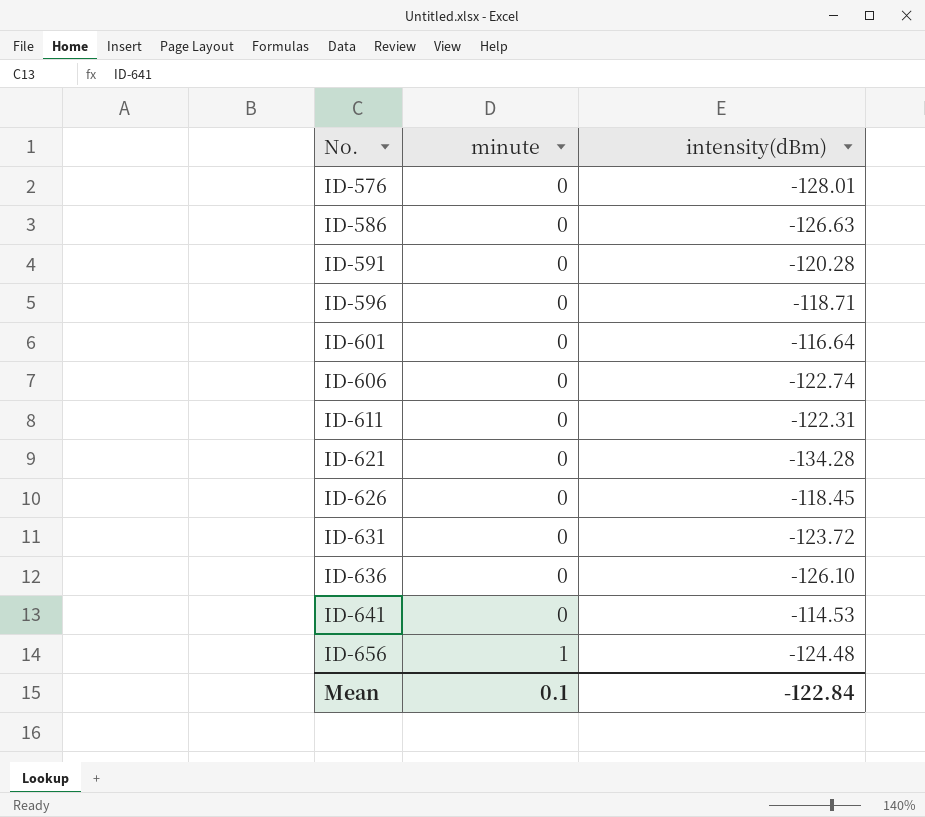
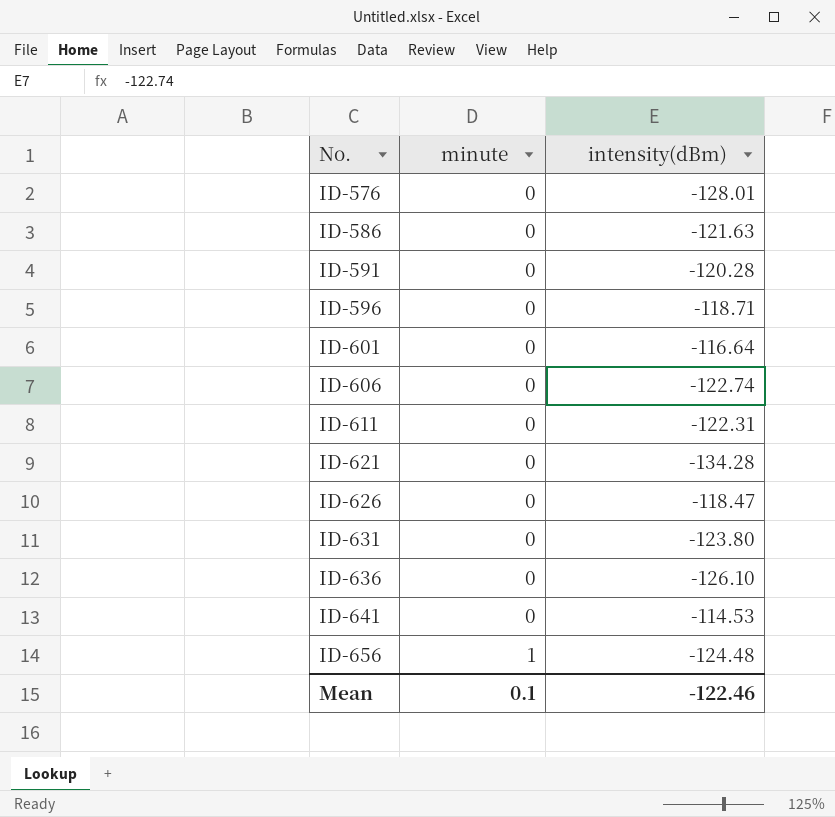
ID-586 | intensity(dBm): -126.63 -> -121.63
ID-626 | intensity(dBm): -118.45 -> -118.47
ID-631 | intensity(dBm): -123.72 -> -123.80
Mean | intensity(dBm): -122.84 -> -122.46

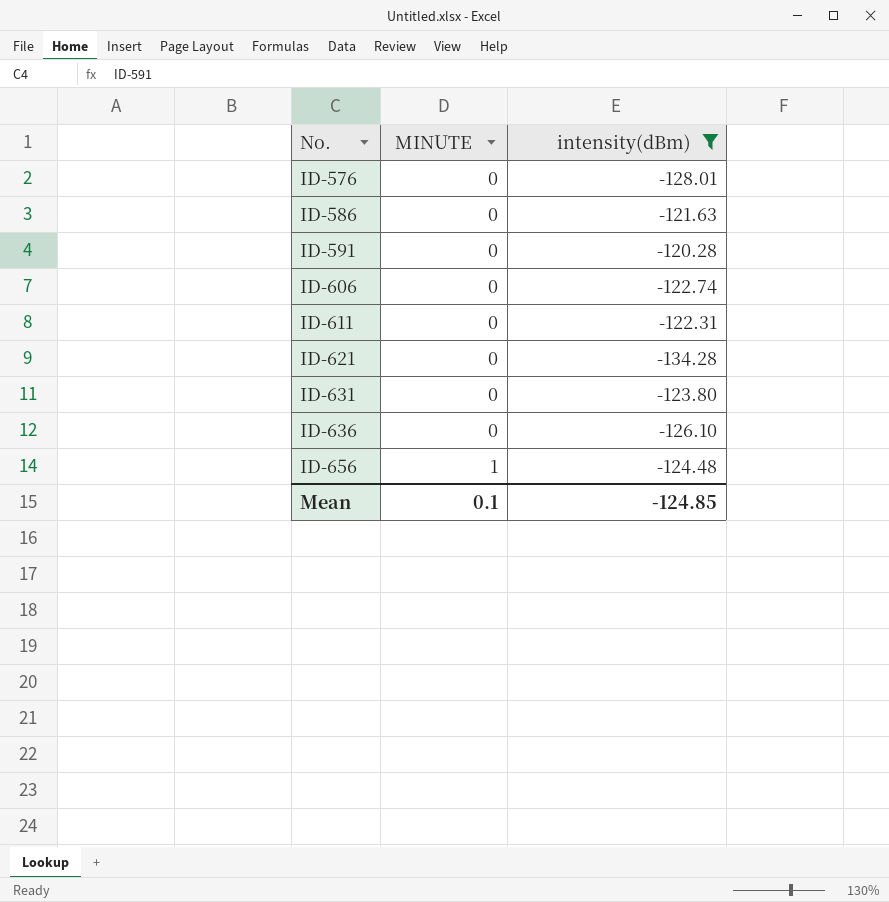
filter: none -> intensity(dBm) <= -120.28
column name: minute -> MINUTE
Mean | intensity(dBm): -122.46 -> -124.85

